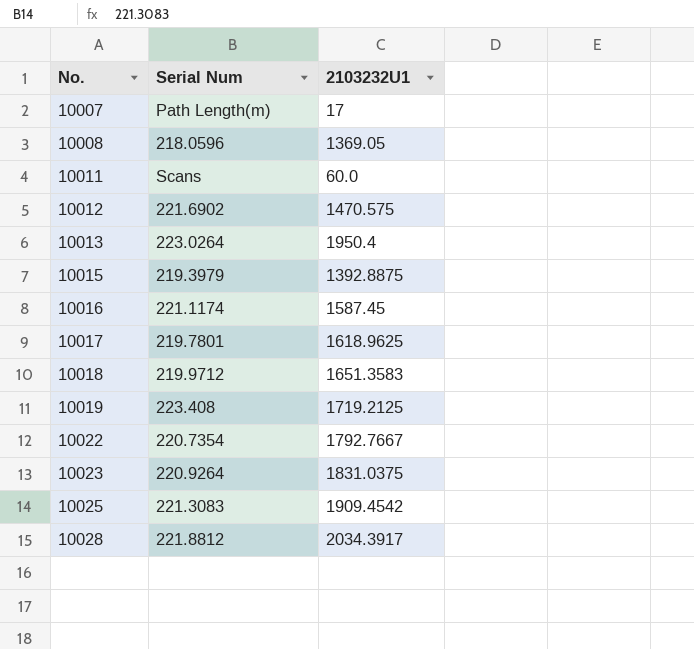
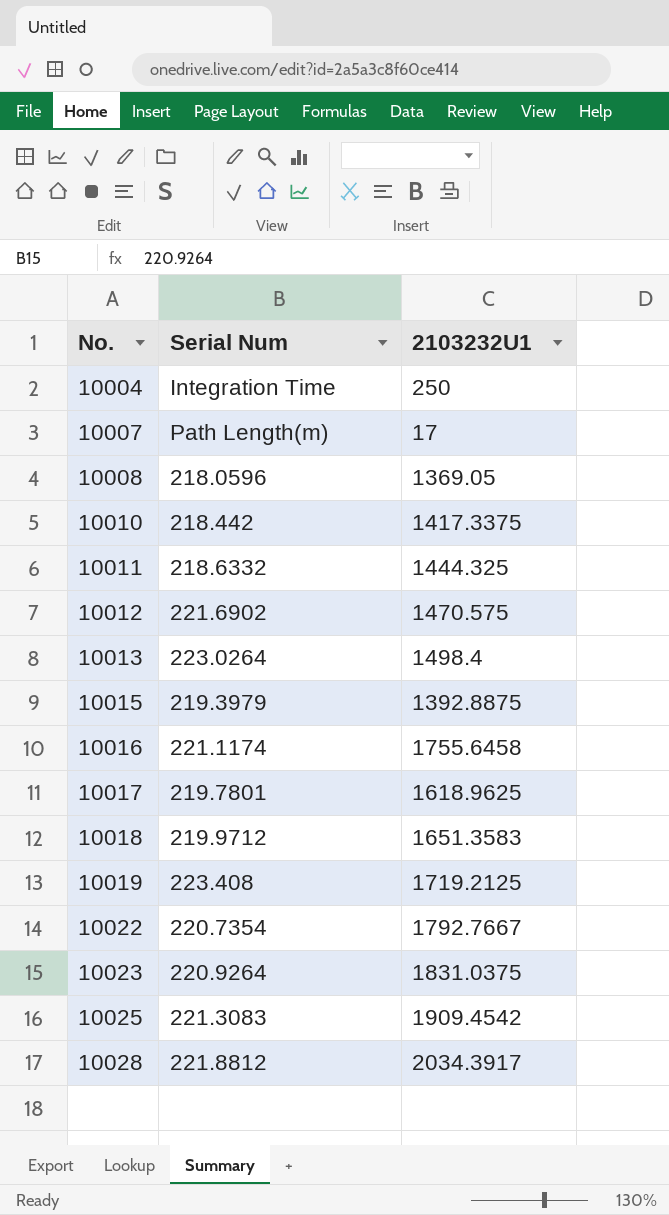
row 10004: none -> Integration Time | 250
row 10010: none -> 218.442 | 1417.3375
10011 | Serial Num: Scans -> 218.6332
10011 | 2103232U1: 60.0 -> 1444.325
10013 | 2103232U1: 1950.4 -> 1498.4
10016 | 2103232U1: 1587.45 -> 1755.6458

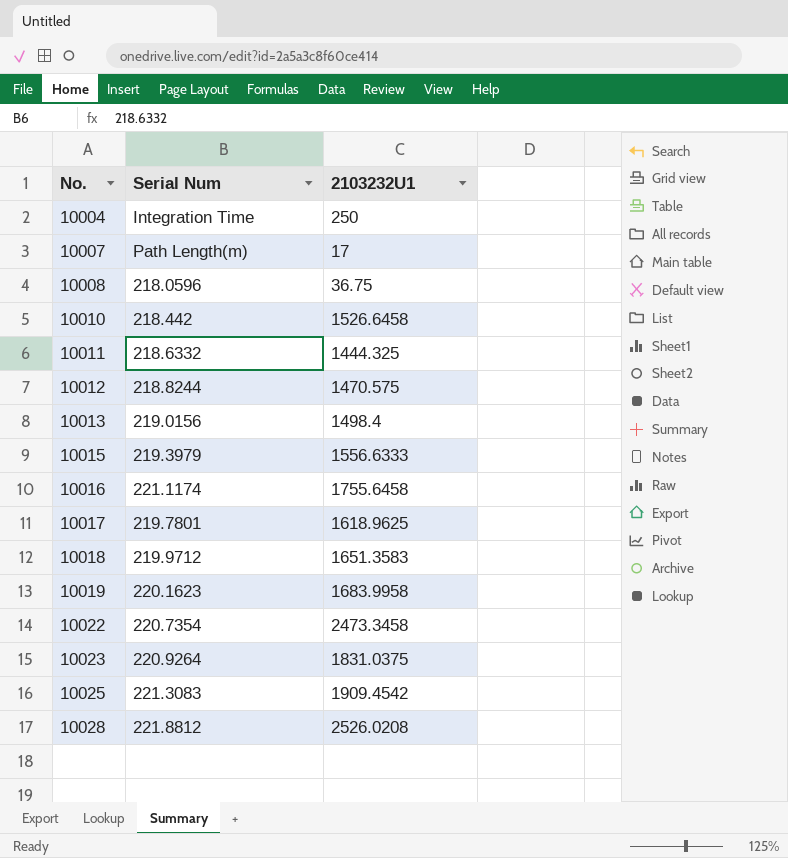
10008 | 2103232U1: 1369.05 -> 36.75
10010 | 2103232U1: 1417.3375 -> 1526.6458
10012 | Serial Num: 221.6902 -> 218.8244
10013 | Serial Num: 223.0264 -> 219.0156
10015 | 2103232U1: 1392.8875 -> 1556.6333
10019 | Serial Num: 223.408 -> 220.1623
10019 | 2103232U1: 1719.2125 -> 1683.9958
10022 | 2103232U1: 1792.7667 -> 2473.3458
10028 | 2103232U1: 2034.3917 -> 2526.0208

